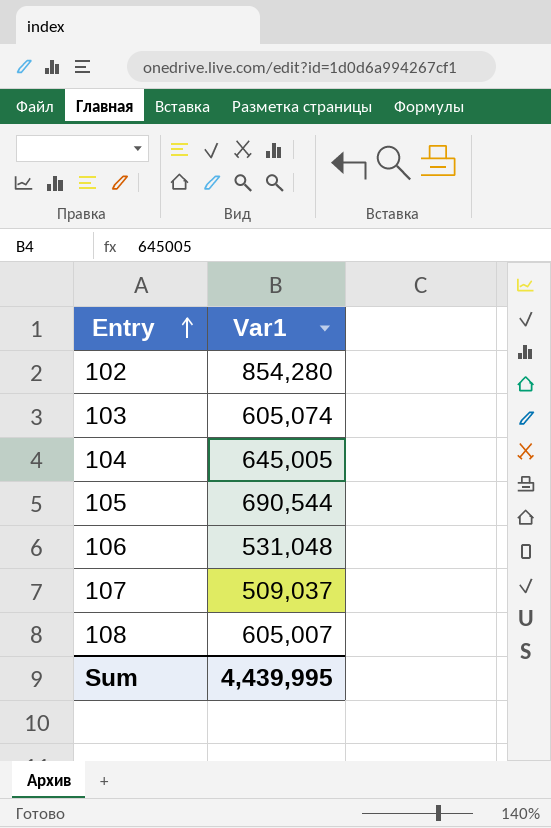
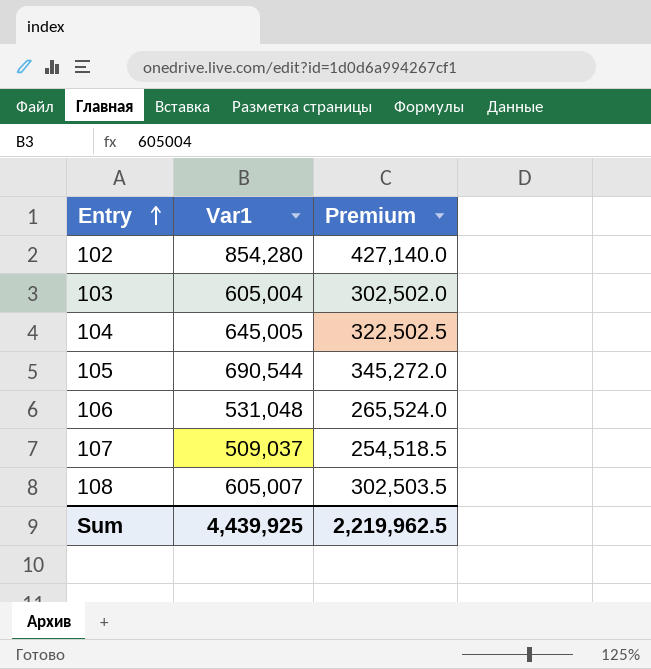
column Premium | formula: none -> [Var1] * 0.5
103 | Var1: 605,074 -> 605,004
Sum | Var1: 4,439,995 -> 4,439,925

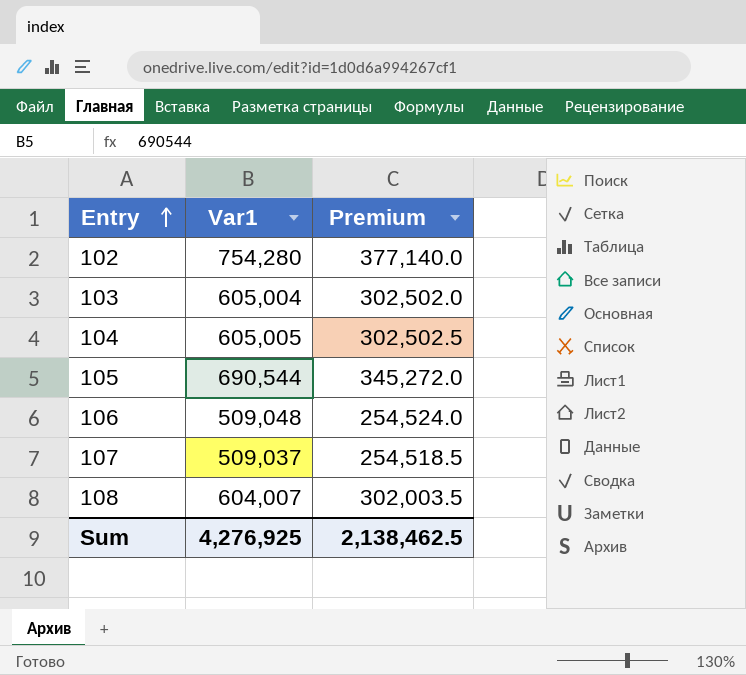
102 | Var1: 854,280 -> 754,280
102 | Premium: 427,140.0 -> 377,140.0
104 | Var1: 645,005 -> 605,005
104 | Premium: 322,502.5 -> 302,502.5
106 | Var1: 531,048 -> 509,048
106 | Premium: 265,524.0 -> 254,524.0
108 | Var1: 605,007 -> 604,007
108 | Premium: 302,503.5 -> 302,003.5
Sum | Var1: 4,439,925 -> 4,276,925
Sum | Premium: 2,219,962.5 -> 2,138,462.5

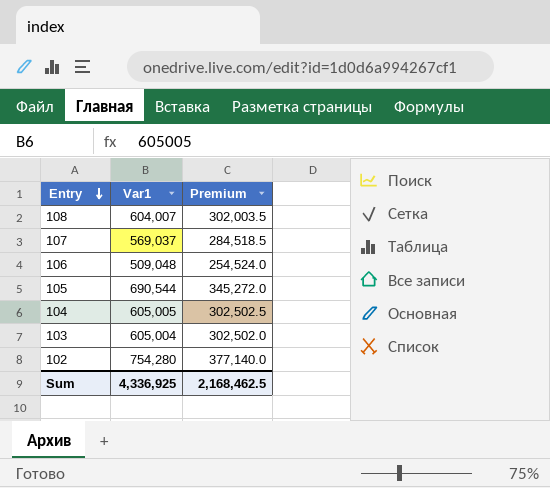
row order: Entry ascending -> Entry descending
107 | Var1: 509,037 -> 569,037
107 | Premium: 254,518.5 -> 284,518.5
Sum | Var1: 4,276,925 -> 4,336,925
Sum | Premium: 2,138,462.5 -> 2,168,462.5

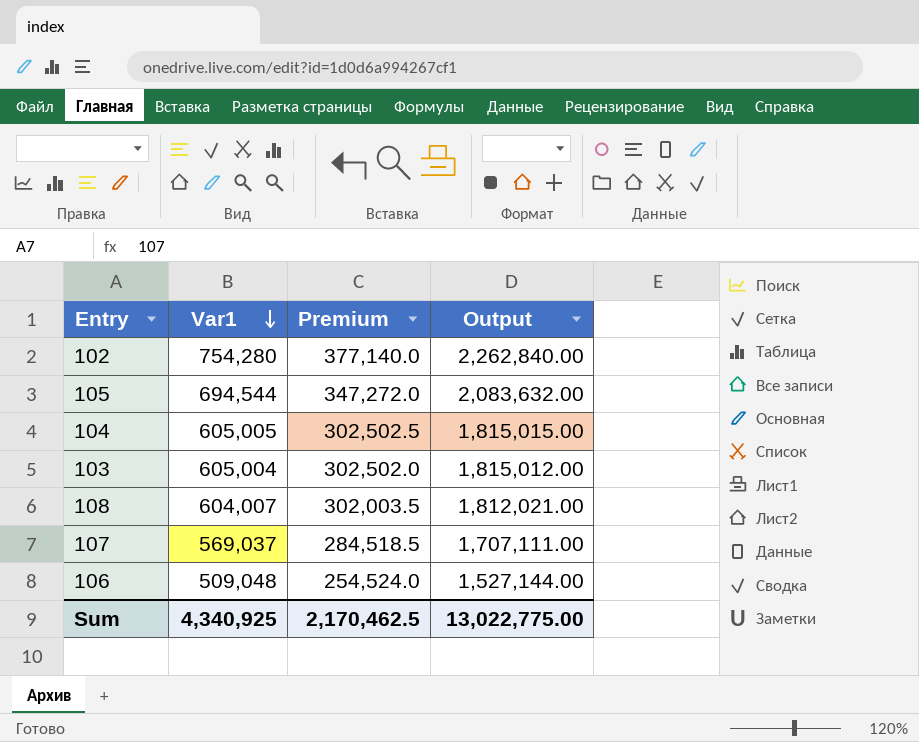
row order: Entry descending -> Var1 descending
column Output | formula: none -> [Var1] * 3
105 | Var1: 690,544 -> 694,544
105 | Premium: 345,272.0 -> 347,272.0
Sum | Var1: 4,336,925 -> 4,340,925
Sum | Premium: 2,168,462.5 -> 2,170,462.5

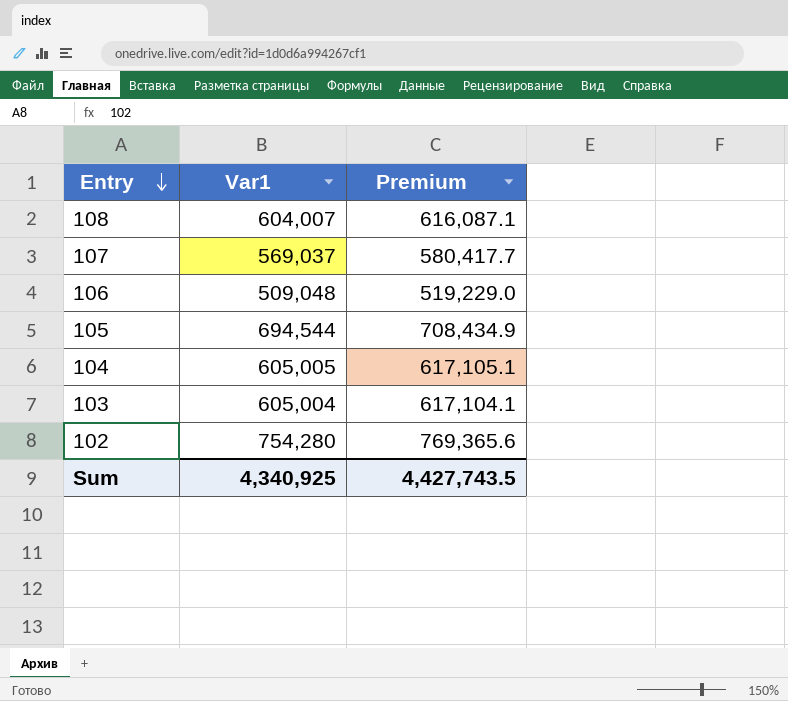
row order: Var1 descending -> Entry descending
column Output | formula: [Var1] * 3 -> none
column Premium | formula: [Var1] * 0.5 -> [Var1] * 1.02
Sum | Premium: 2,170,462.5 -> 4,427,743.5

